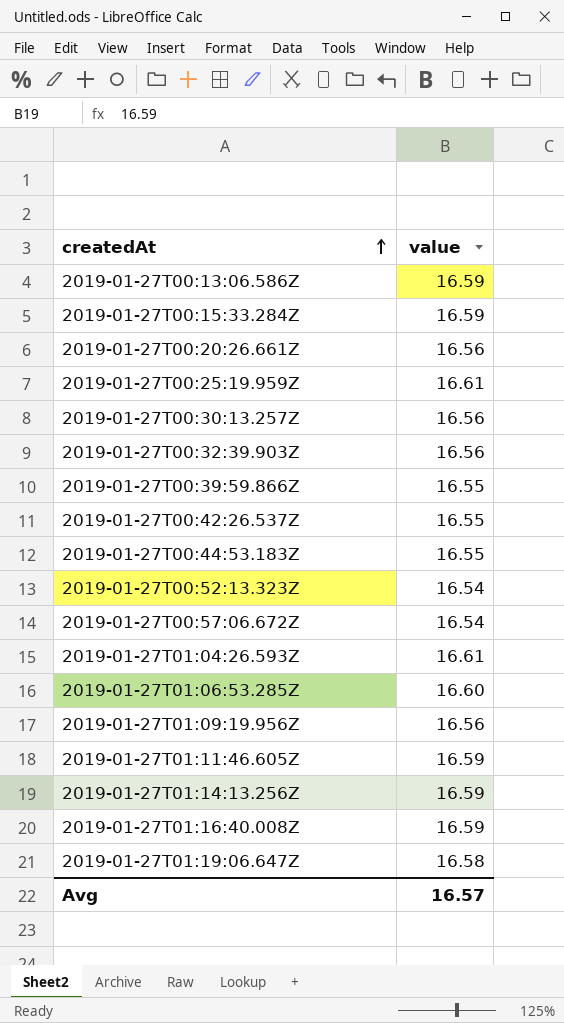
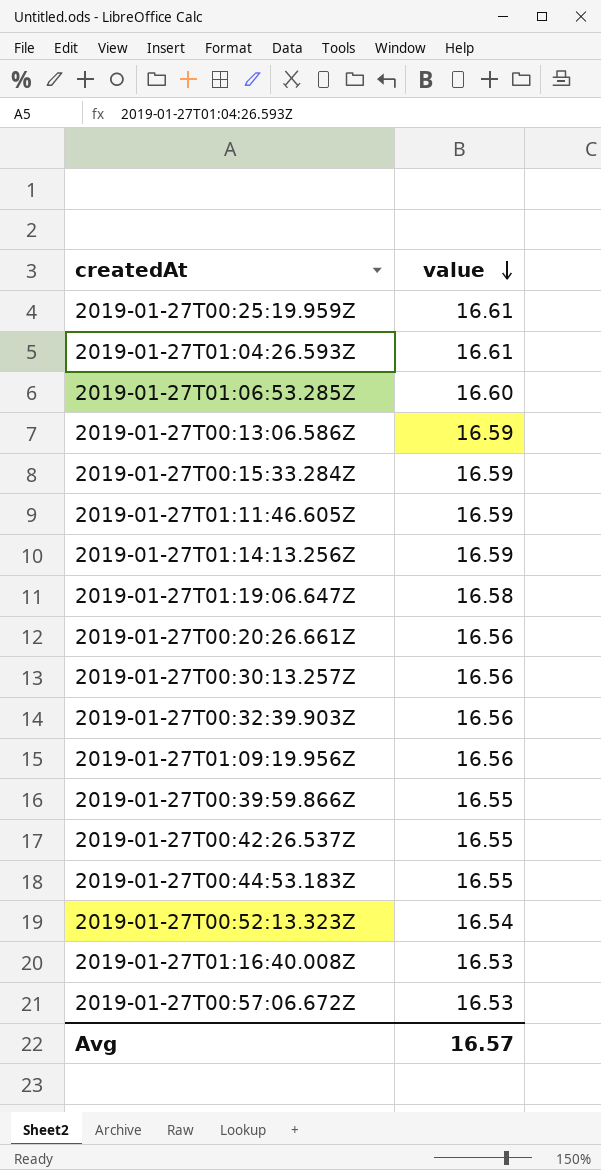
row order: createdAt ascending -> value descending
2019-01-27T01:16:40.008Z | value: 16.59 -> 16.53
2019-01-27T00:57:06.672Z | value: 16.54 -> 16.53

